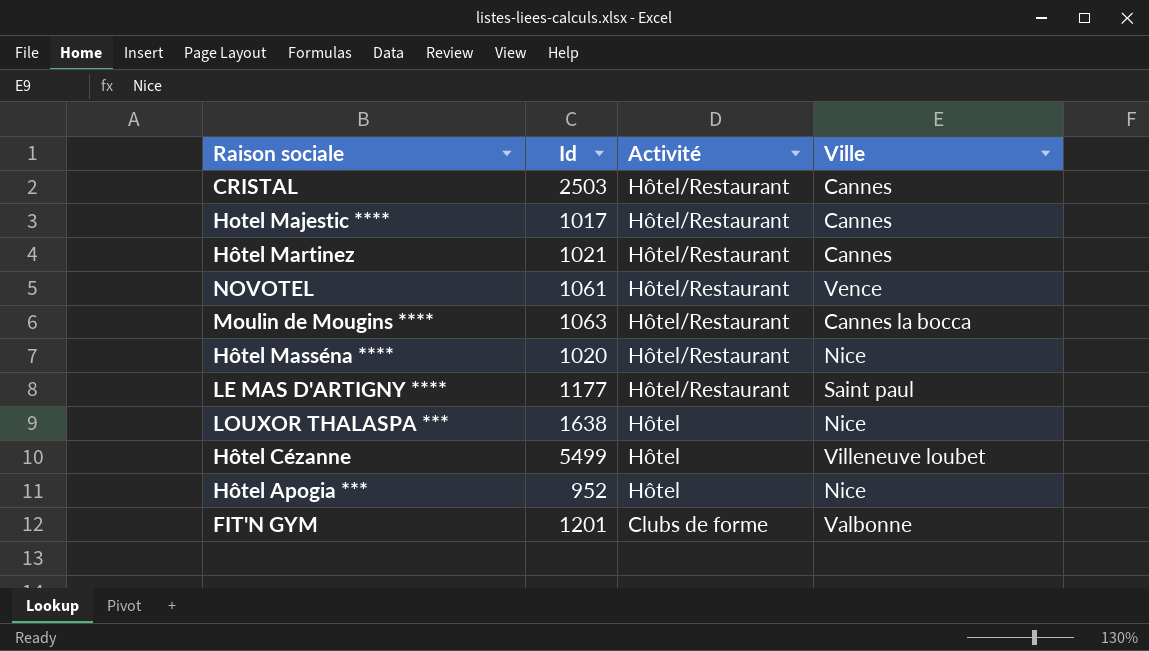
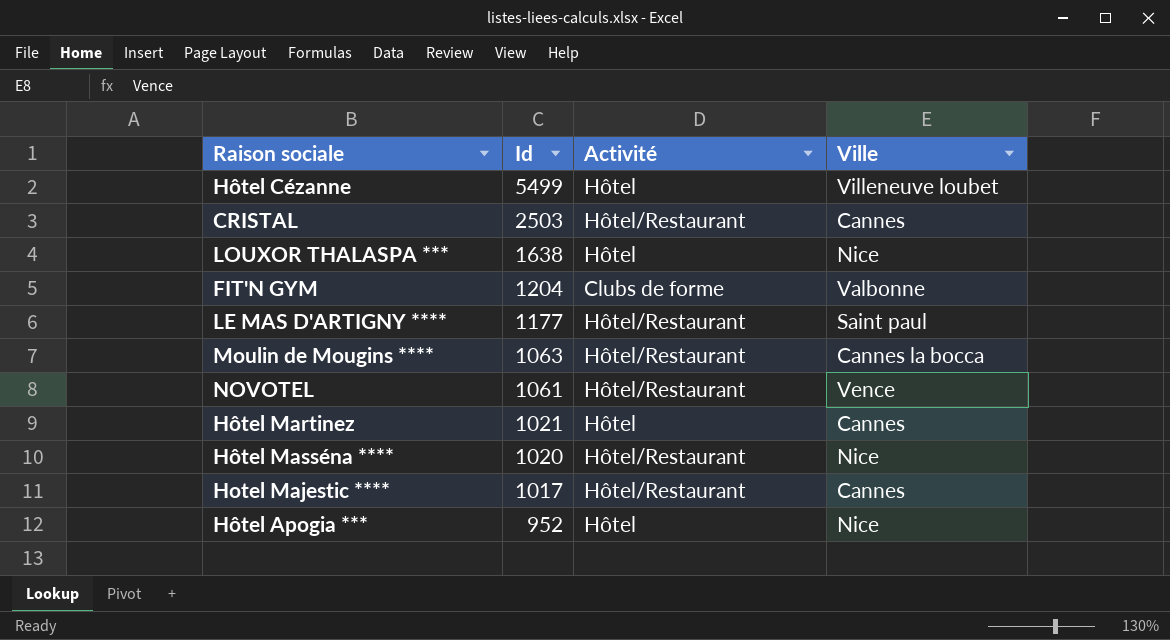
row order: Activité descending -> Id descending
FIT'N GYM | Id: 1201 -> 1204
Hôtel Martinez | Activité: Hôtel/Restaurant -> Hôtel

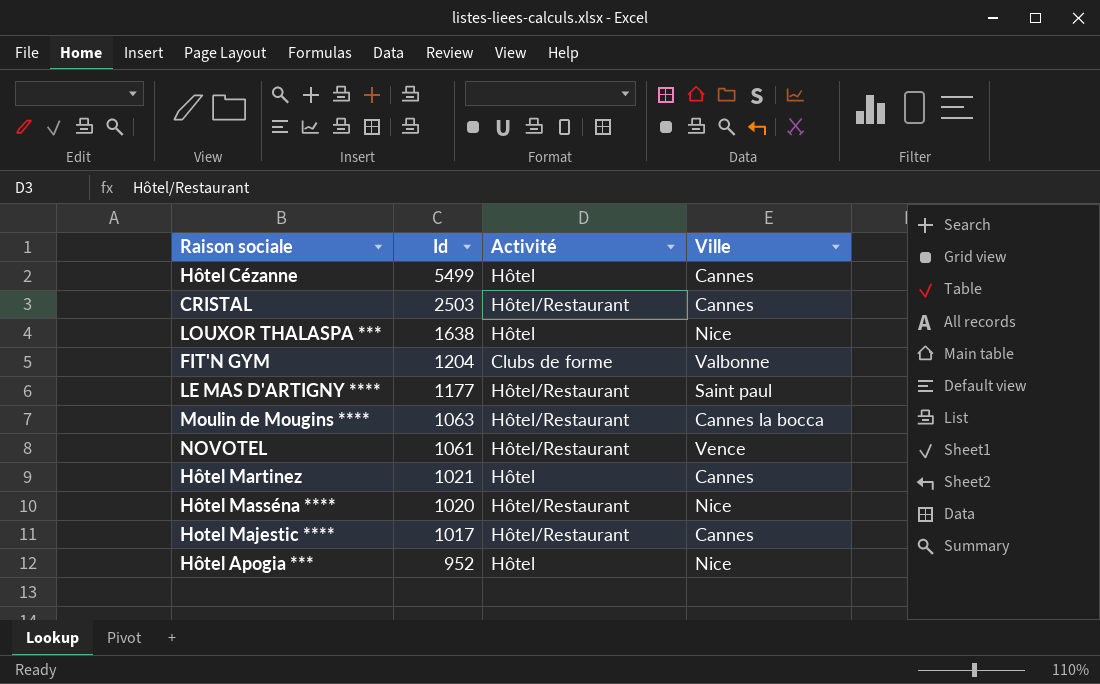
Hôtel Cézanne | Ville: Villeneuve loubet -> Cannes

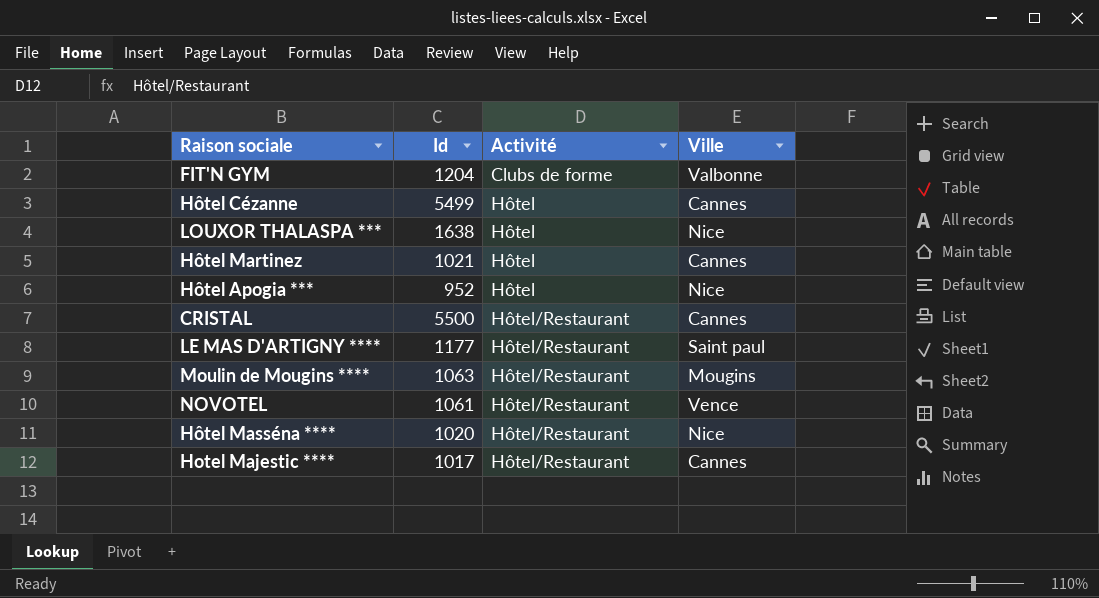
row order: Id descending -> Activité ascending
CRISTAL | Id: 2503 -> 5500
Moulin de Mougins **** | Ville: Cannes la bocca -> Mougins

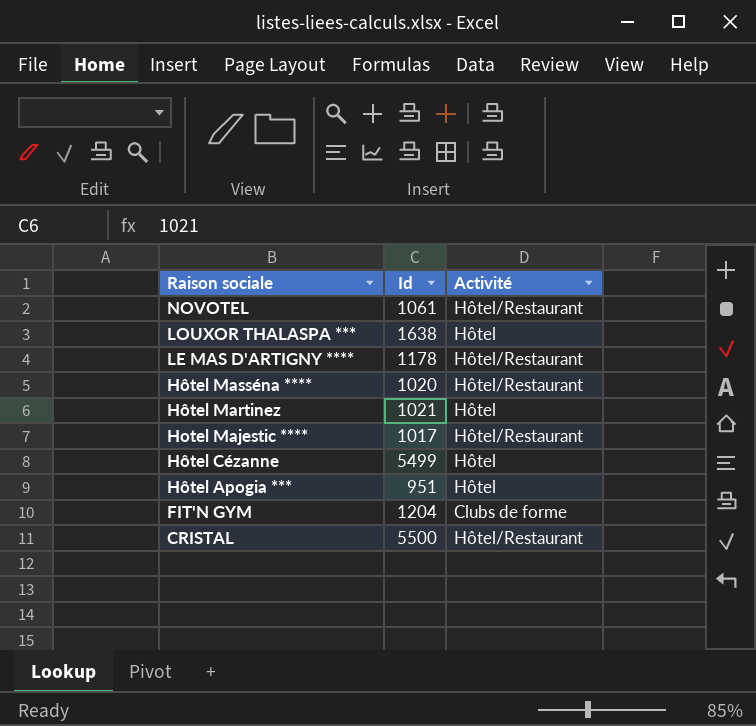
row order: Activité ascending -> Raison sociale descending
column Ville | position: 4 -> none
row Moulin de Mougins ****: 1063 | Hôtel/Restaurant | Mougins -> none
LE MAS D'ARTIGNY **** | Id: 1177 -> 1178
Hôtel Apogia *** | Id: 952 -> 951

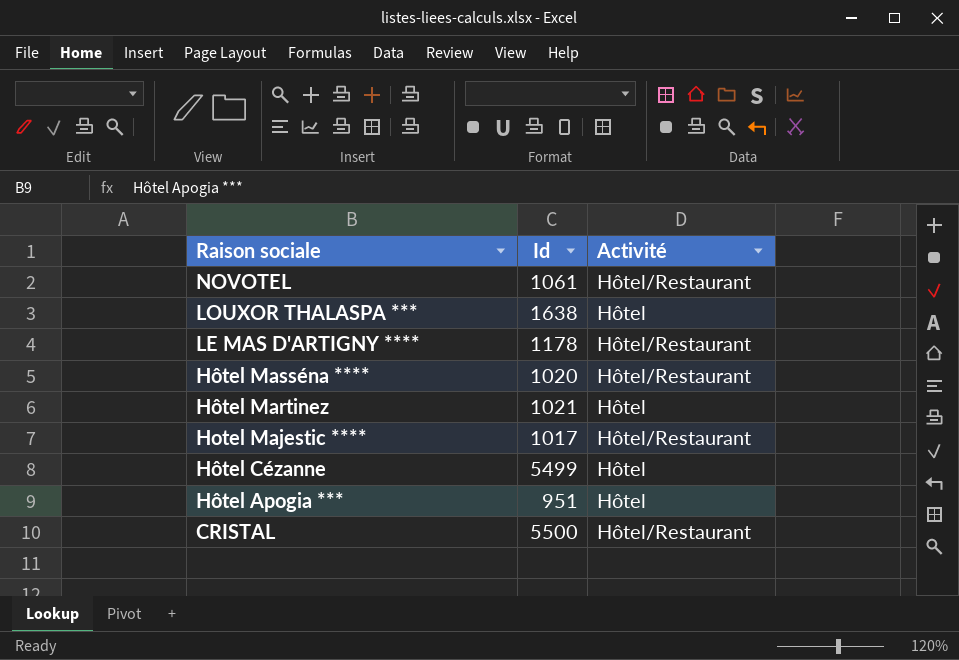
row FIT'N GYM: 1204 | Clubs de forme -> none

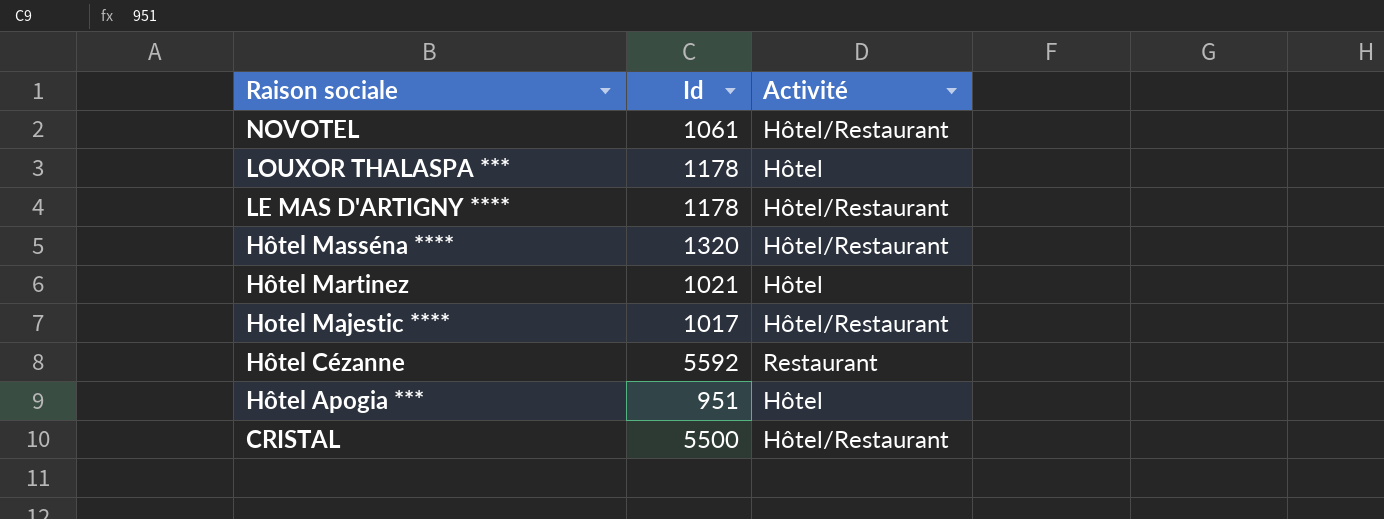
LOUXOR THALASPA *** | Id: 1638 -> 1178
Hôtel Masséna **** | Id: 1020 -> 1320
Hôtel Cézanne | Id: 5499 -> 5592
Hôtel Cézanne | Activité: Hôtel -> Restaurant

